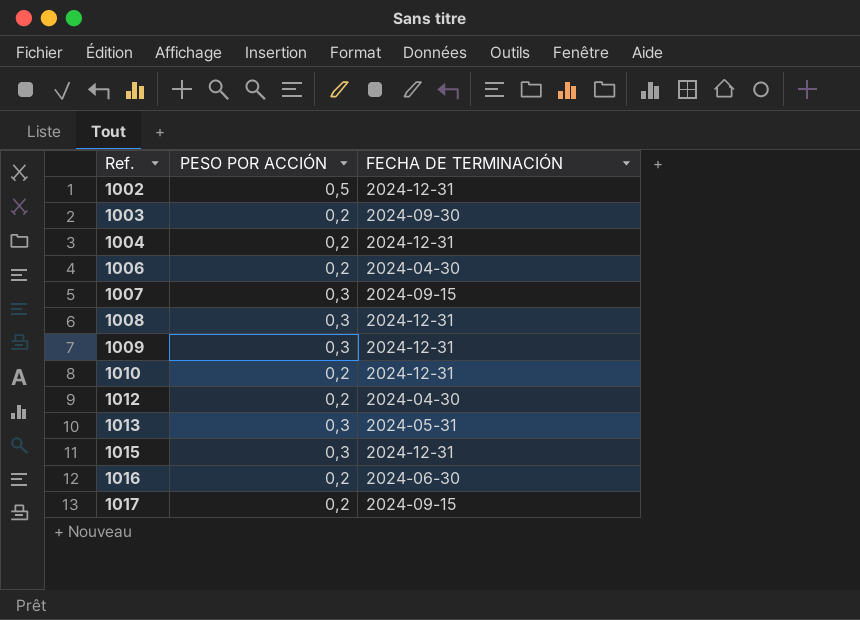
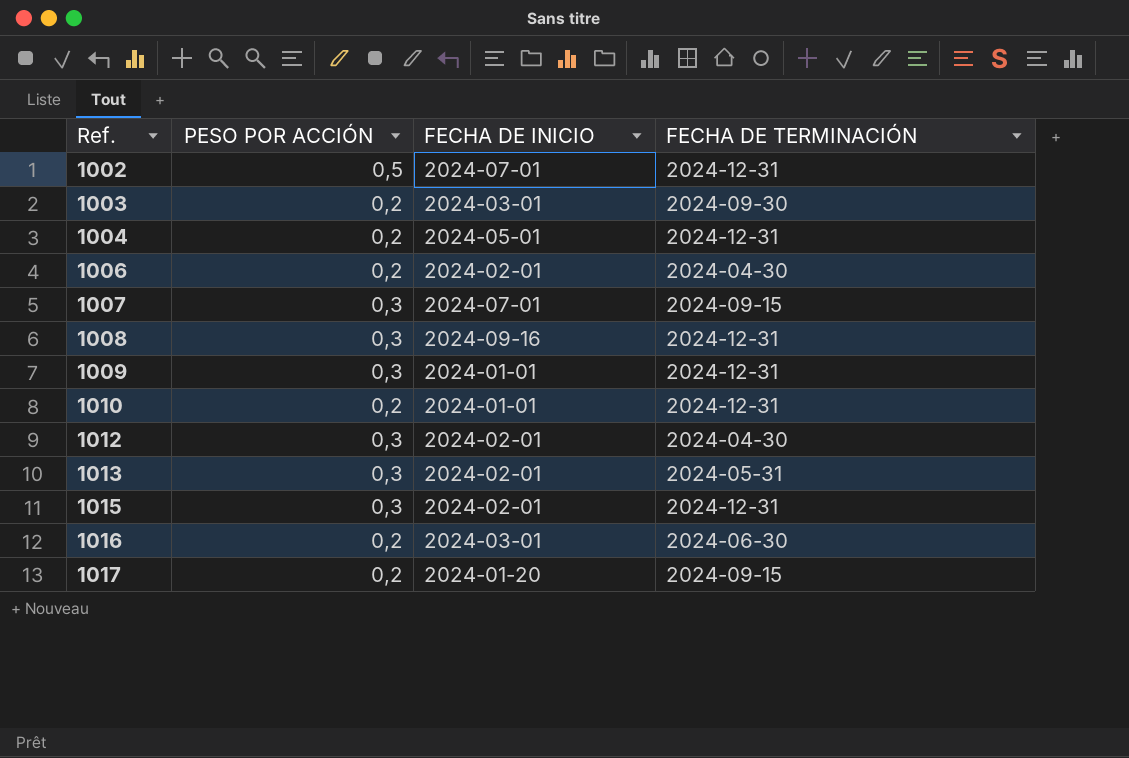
column FECHA DE INICIO | position: none -> 3
1012 | PESO POR ACCIÓN: 0,2 -> 0,3

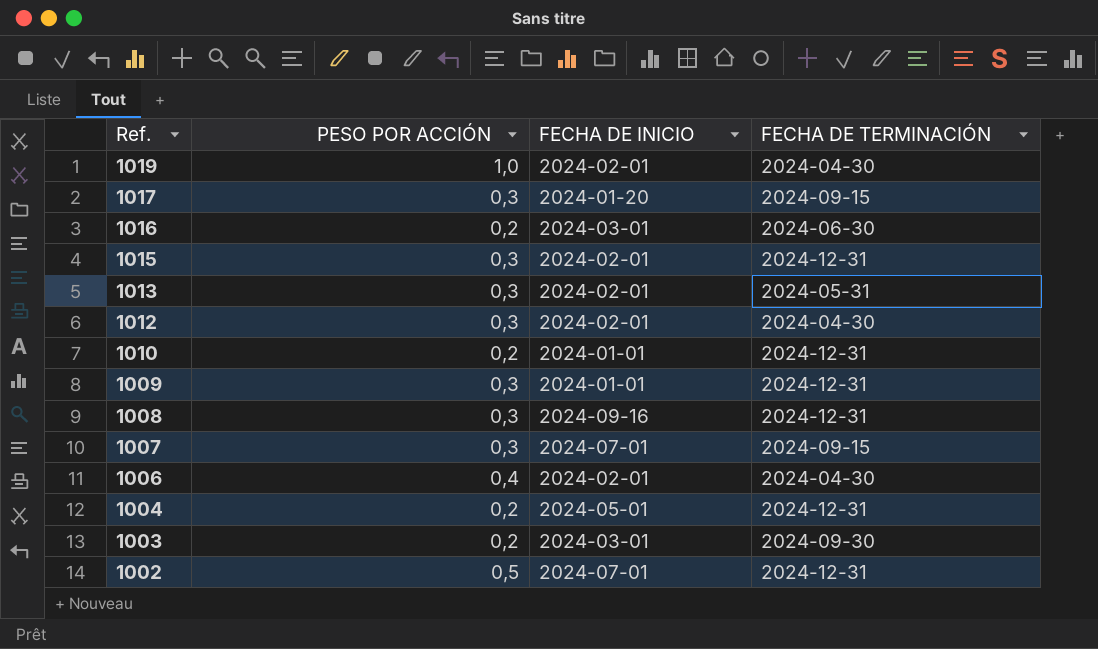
row order: Ref. ascending -> Ref. descending
row 1019: none -> 1,0 | 2024-02-01 | 2024-04-30
1017 | PESO POR ACCIÓN: 0,2 -> 0,3
1006 | PESO POR ACCIÓN: 0,2 -> 0,4

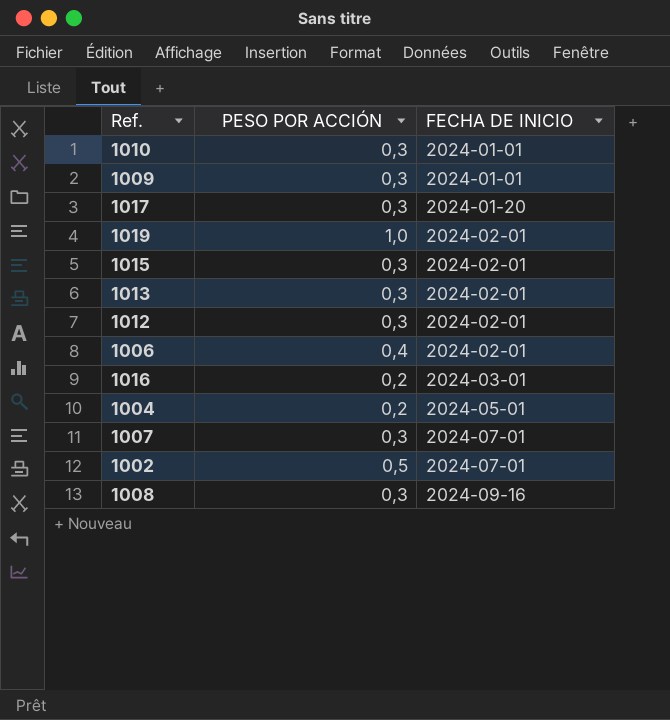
row order: Ref. descending -> FECHA DE INICIO ascending
column FECHA DE TERMINACIÓN | position: 4 -> none
row 1003: 0,2 | 2024-03-01 | 2024-09-30 -> none
1010 | PESO POR ACCIÓN: 0,2 -> 0,3

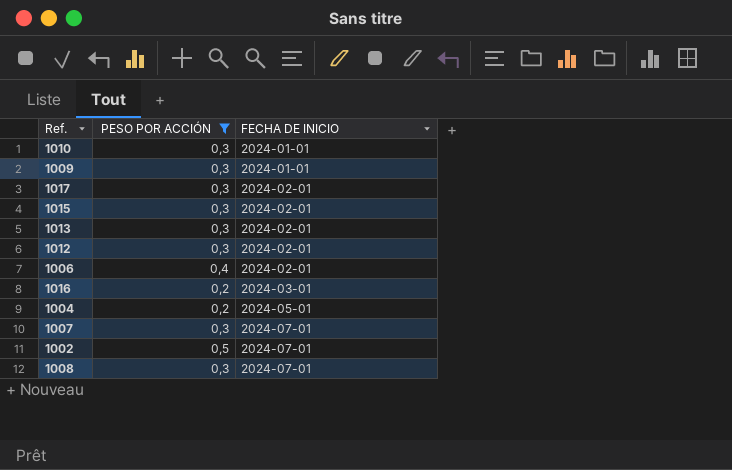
filter: none -> PESO POR ACCIÓN != 1,0
1017 | FECHA DE INICIO: 2024-01-20 -> 2024-02-01
1008 | FECHA DE INICIO: 2024-09-16 -> 2024-07-01

